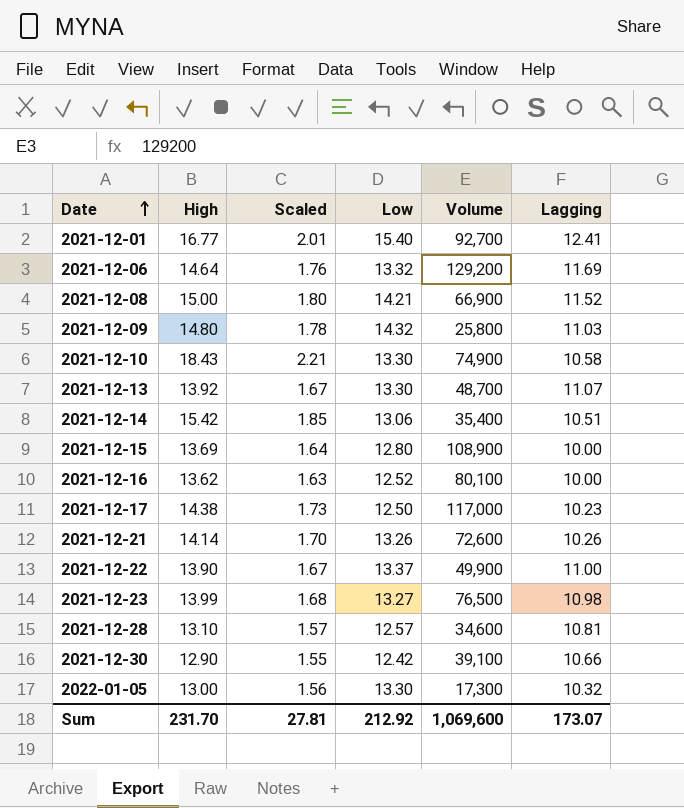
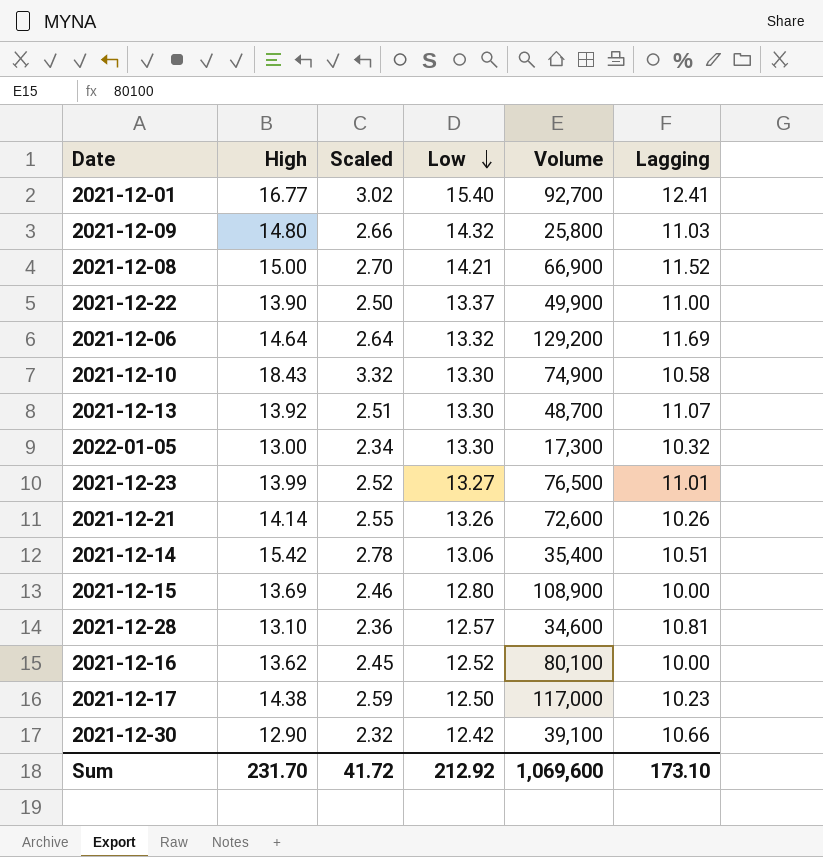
row order: Date ascending -> Low descending
column Scaled | formula: [High] * 0.12 -> [High] * 0.18
2021-12-23 | Lagging: 10.98 -> 11.01
Sum | Scaled: 27.81 -> 41.72
Sum | Lagging: 173.07 -> 173.10

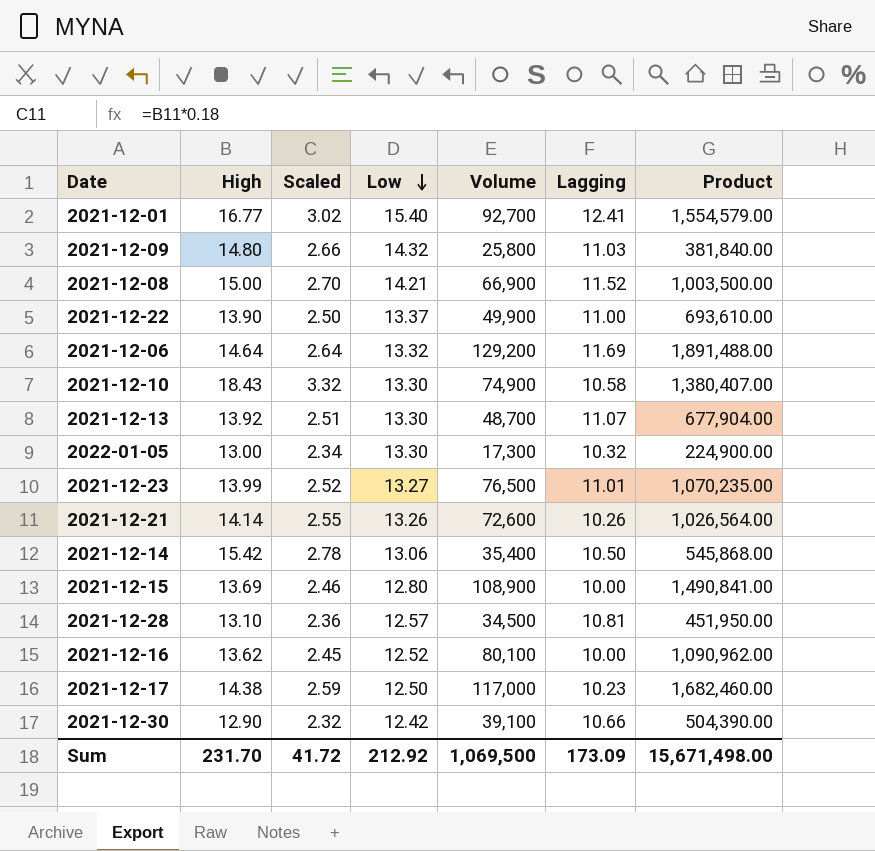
column Product | formula: none -> [High] * [Volume]
2021-12-14 | Lagging: 10.51 -> 10.50
2021-12-28 | Volume: 34,600 -> 34,500
Sum | Volume: 1,069,600 -> 1,069,500
Sum | Lagging: 173.10 -> 173.09

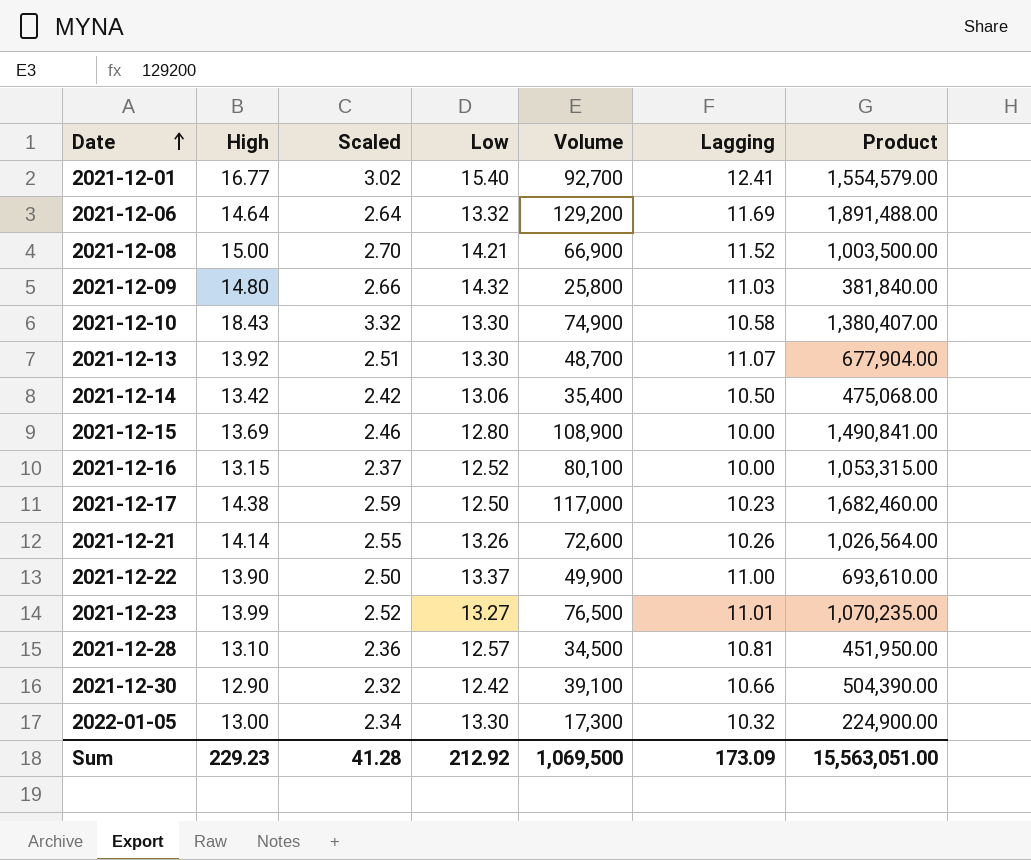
row order: Low descending -> Date ascending
2021-12-14 | High: 15.42 -> 13.42
2021-12-14 | Scaled: 2.78 -> 2.42
2021-12-14 | Product: 545,868.00 -> 475,068.00
2021-12-16 | High: 13.62 -> 13.15
2021-12-16 | Scaled: 2.45 -> 2.37
2021-12-16 | Product: 1,090,962.00 -> 1,053,315.00
Sum | High: 231.70 -> 229.23
Sum | Scaled: 41.72 -> 41.28
Sum | Product: 15,671,498.00 -> 15,563,051.00

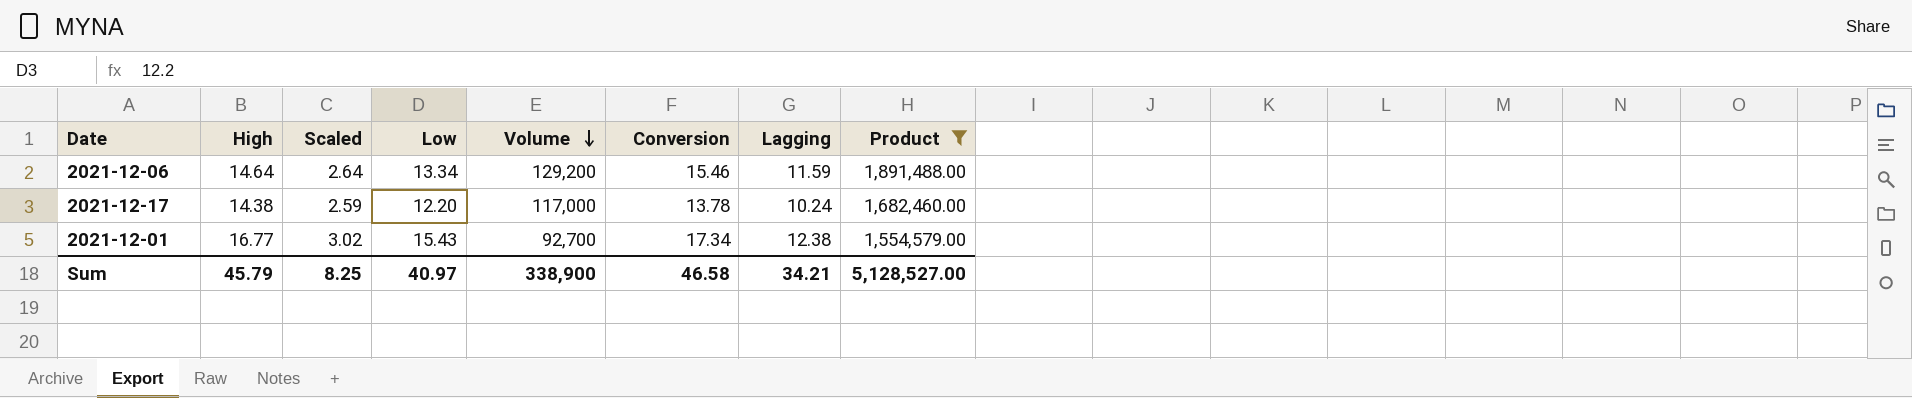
filter: none -> Product >= 1,554,579.00
row order: Date ascending -> Volume descending
column Conversion | position: none -> 6
2021-12-06 | Low: 13.32 -> 13.34
2021-12-06 | Lagging: 11.69 -> 11.59
2021-12-17 | Low: 12.50 -> 12.20
2021-12-17 | Lagging: 10.23 -> 10.24
2021-12-01 | Low: 15.40 -> 15.43
2021-12-01 | Lagging: 12.41 -> 12.38
Sum | High: 229.23 -> 45.79
Sum | Scaled: 41.28 -> 8.25
Sum | Low: 212.92 -> 40.97
Sum | Volume: 1,069,500 -> 338,900
Sum | Lagging: 173.09 -> 34.21
Sum | Product: 15,563,051.00 -> 5,128,527.00

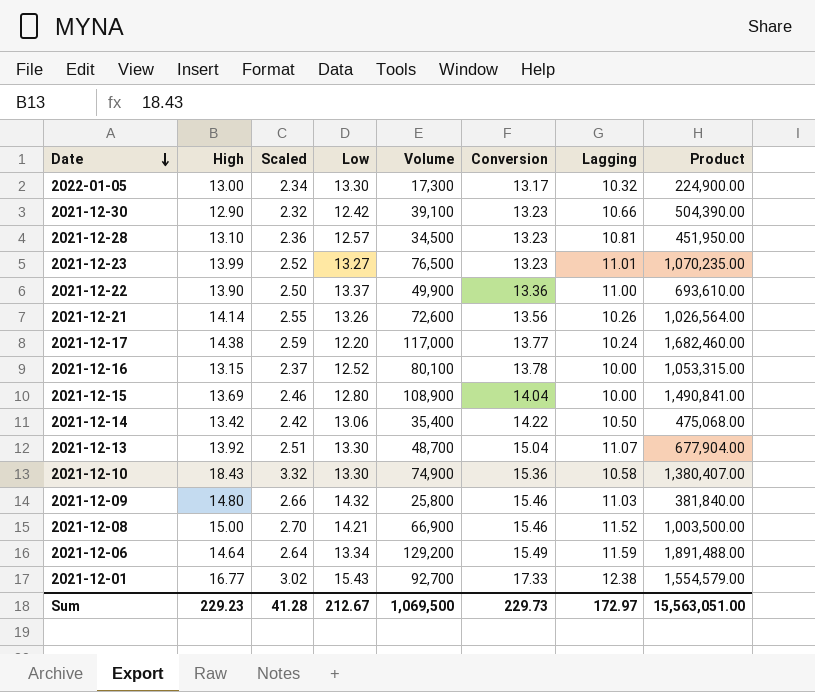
filter: Product >= 1,554,579.00 -> none
row order: Volume descending -> Date descending
2021-12-17 | Conversion: 13.78 -> 13.77
2021-12-06 | Conversion: 15.46 -> 15.49
2021-12-01 | Conversion: 17.34 -> 17.33
Sum | High: 45.79 -> 229.23
Sum | Scaled: 8.25 -> 41.28
Sum | Low: 40.97 -> 212.67
Sum | Volume: 338,900 -> 1,069,500
Sum | Conversion: 46.58 -> 229.73
Sum | Lagging: 34.21 -> 172.97
Sum | Product: 5,128,527.00 -> 15,563,051.00

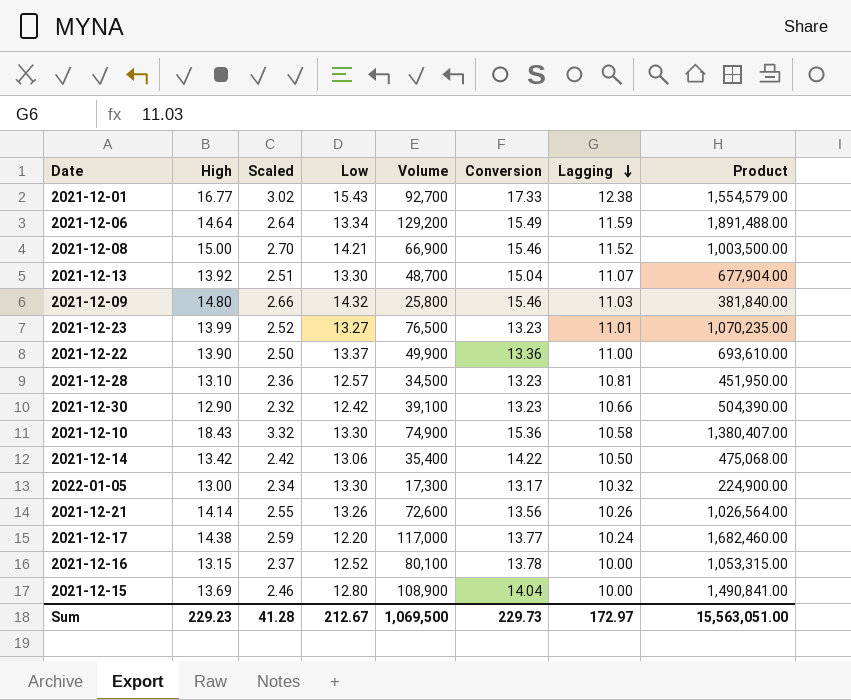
row order: Date descending -> Lagging descending

